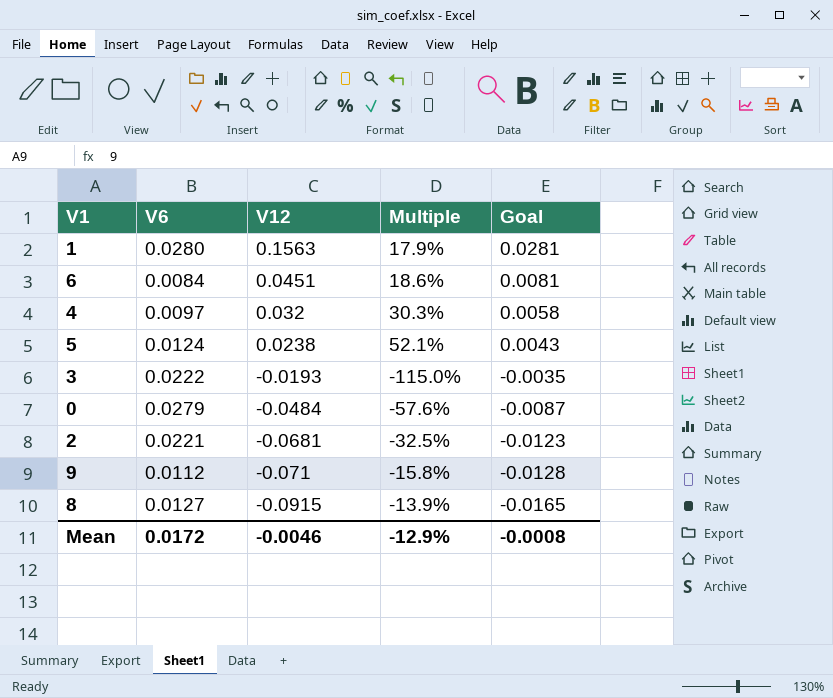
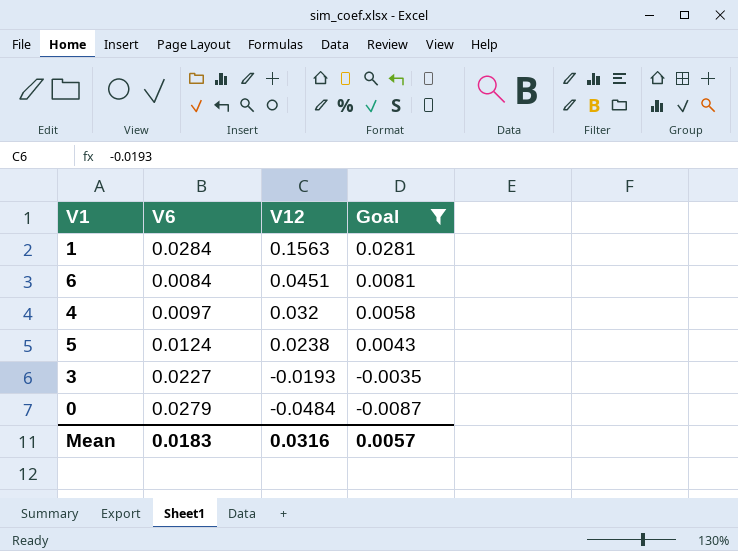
filter: none -> Goal >= -0.0087
column Multiple | formula: [V6] / [V12] -> none
1 | V6: 0.0280 -> 0.0284
3 | V6: 0.0222 -> 0.0227
Mean | V6: 0.0172 -> 0.0183
Mean | V12: -0.0046 -> 0.0316
Mean | Goal: -0.0008 -> 0.0057

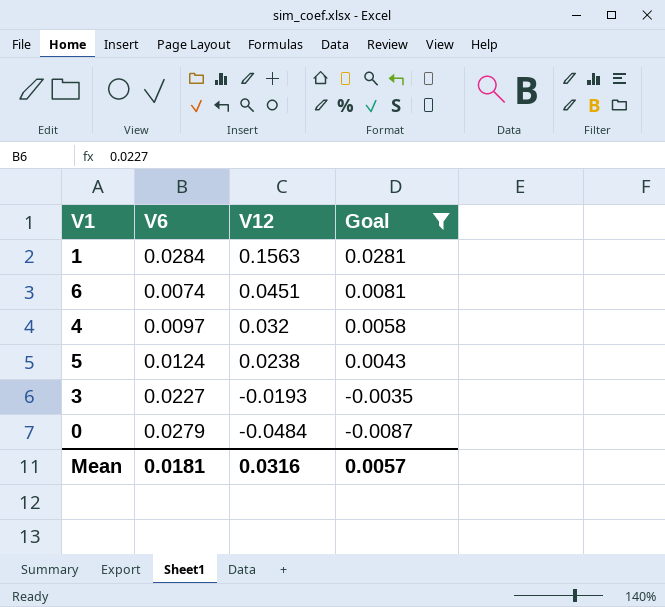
6 | V6: 0.0084 -> 0.0074
Mean | V6: 0.0183 -> 0.0181

